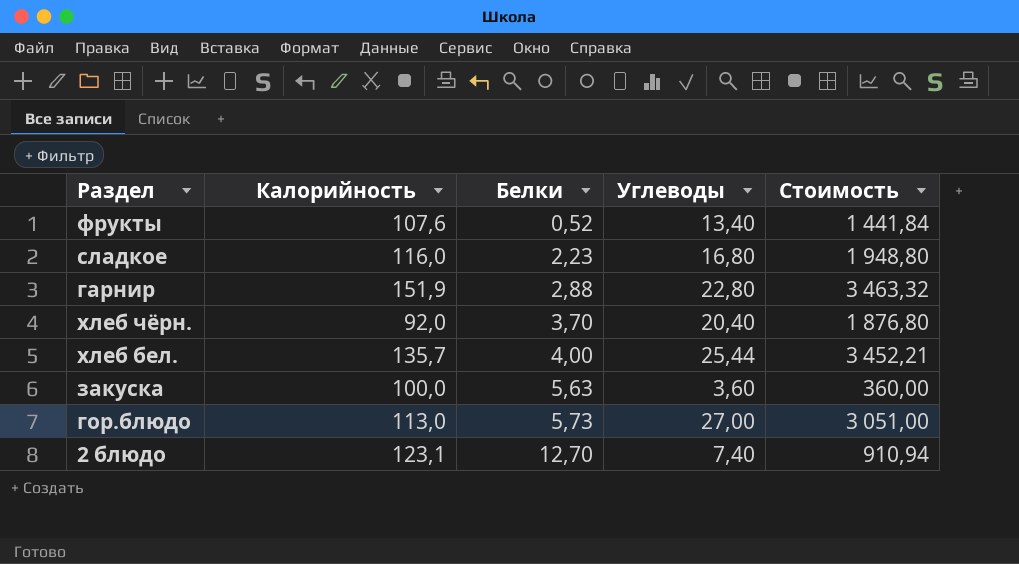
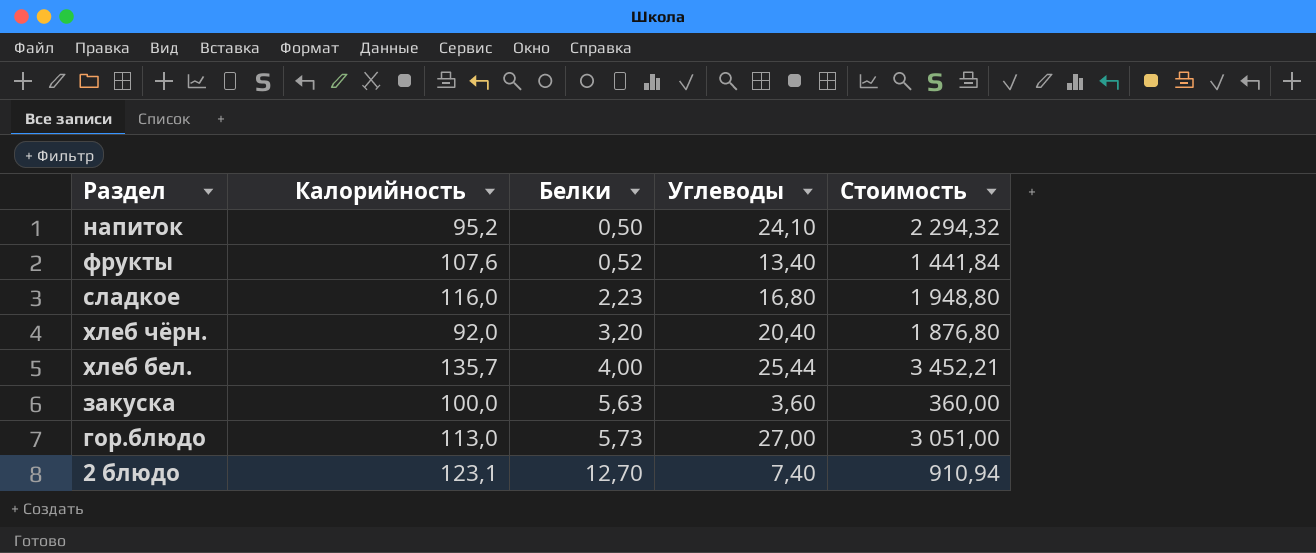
row гарнир: 151,9 | 2,88 | 22,80 | 3 463,32 -> none
row напиток: none -> 95,2 | 0,50 | 24,10 | 2 294,32
хлеб чёрн. | Белки: 3,70 -> 3,20

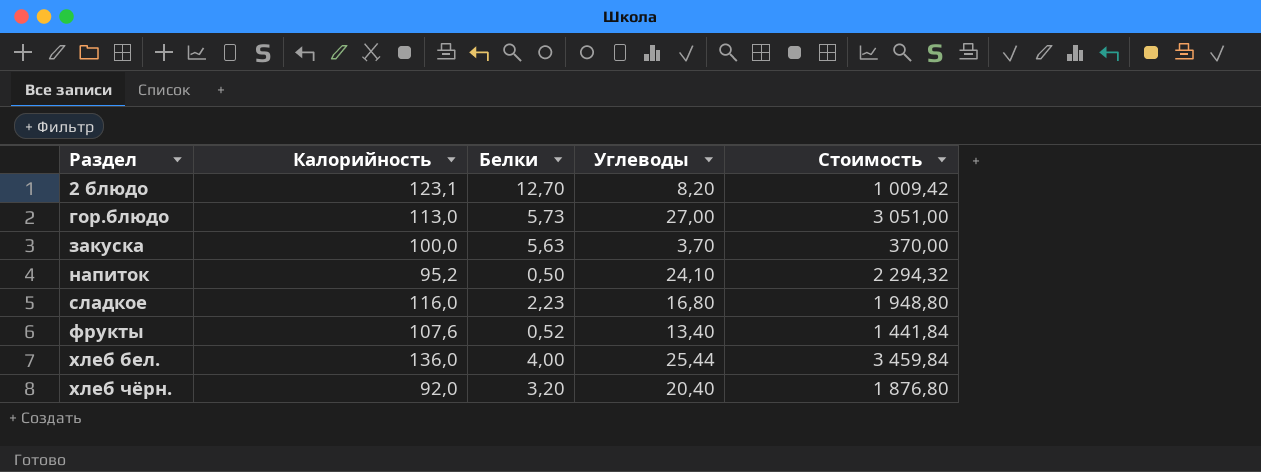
row order: Белки ascending -> Раздел ascending
2 блюдо | Углеводы: 7,40 -> 8,20
2 блюдо | Стоимость: 910,94 -> 1 009,42
закуска | Углеводы: 3,60 -> 3,70
закуска | Стоимость: 360,00 -> 370,00
хлеб бел. | Калорийность: 135,7 -> 136,0
хлеб бел. | Стоимость: 3 452,21 -> 3 459,84

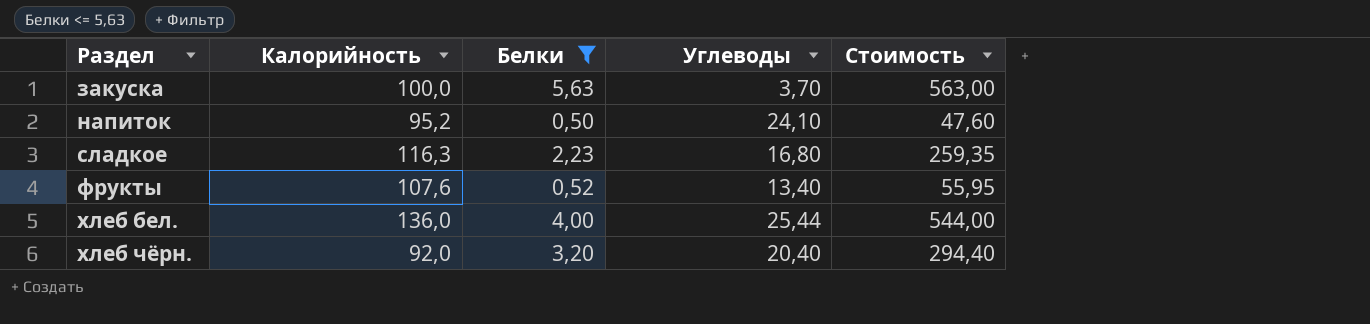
filter: none -> Белки <= 5,63
column Стоимость | formula: [Калорийность] * [Углеводы] -> [Калорийность] * [Белки]
сладкое | Калорийность: 116,0 -> 116,3

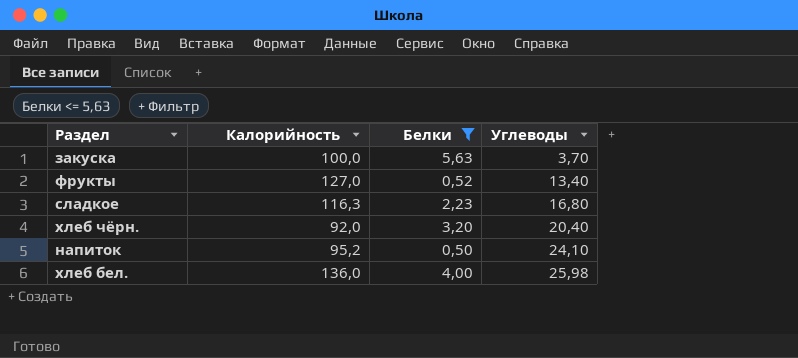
row order: Раздел ascending -> Углеводы ascending
column Стоимость | formula: [Калорийность] * [Белки] -> none
фрукты | Калорийность: 107,6 -> 127,0
хлеб бел. | Углеводы: 25,44 -> 25,98

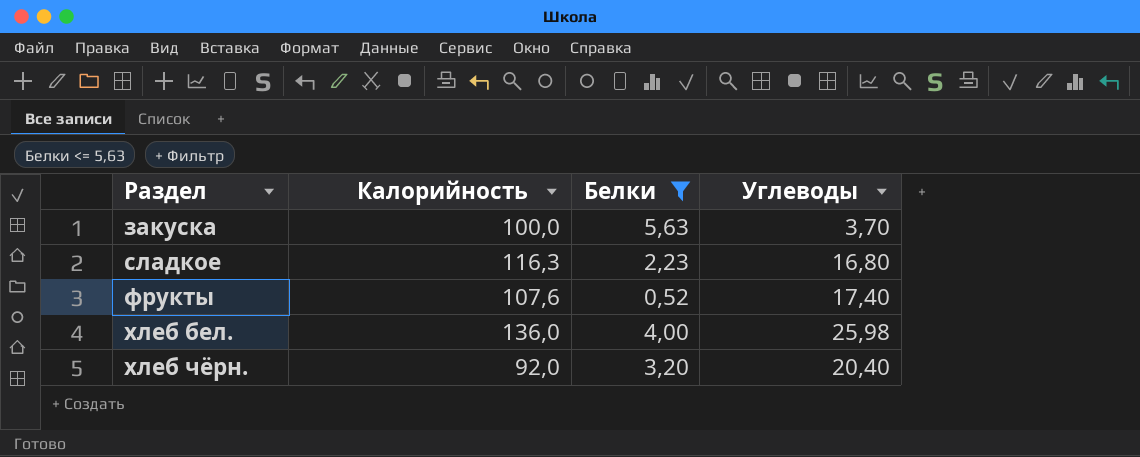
row order: Углеводы ascending -> Раздел ascending
row напиток: 95,2 | 0,50 | 24,10 -> none
фрукты | Калорийность: 127,0 -> 107,6
фрукты | Углеводы: 13,40 -> 17,40

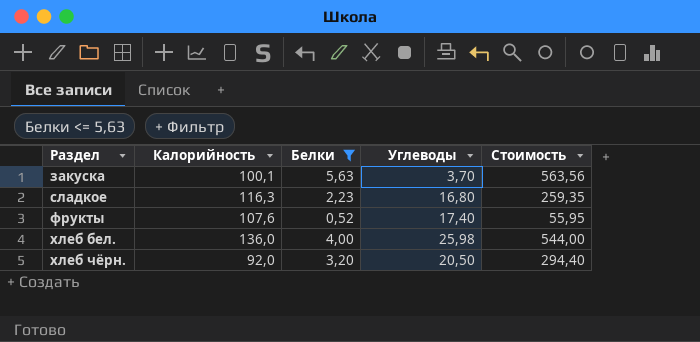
column Стоимость | formula: none -> [Калорийность] * [Белки]
закуска | Калорийность: 100,0 -> 100,1
хлеб чёрн. | Углеводы: 20,40 -> 20,50

